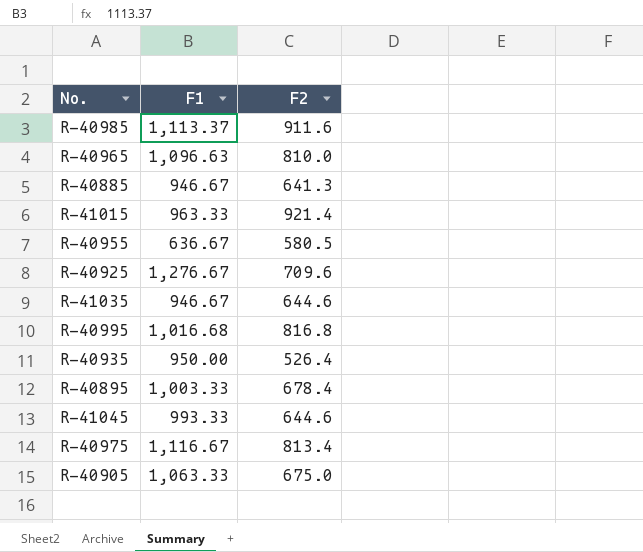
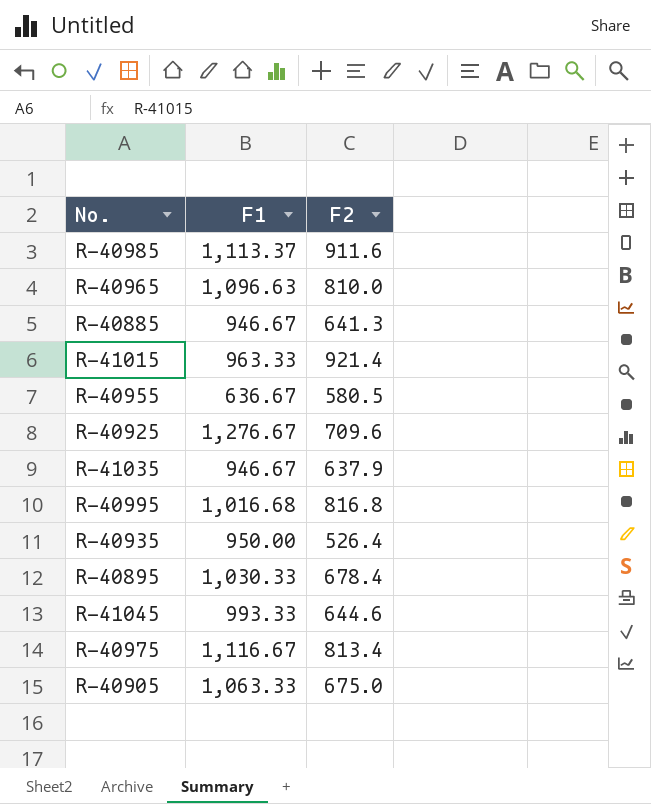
R-41035 | F2: 644.6 -> 637.9
R-40895 | F1: 1,003.33 -> 1,030.33

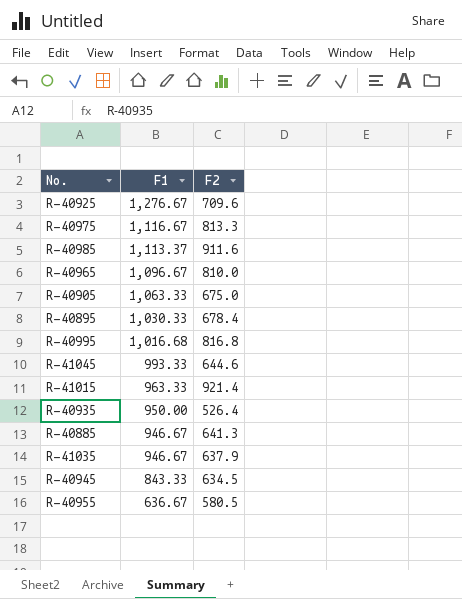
row order: none -> F1 descending
R-40975 | F2: 813.4 -> 813.3
R-40965 | F1: 1,096.63 -> 1,096.67
row R-40945: none -> 843.33 | 634.5

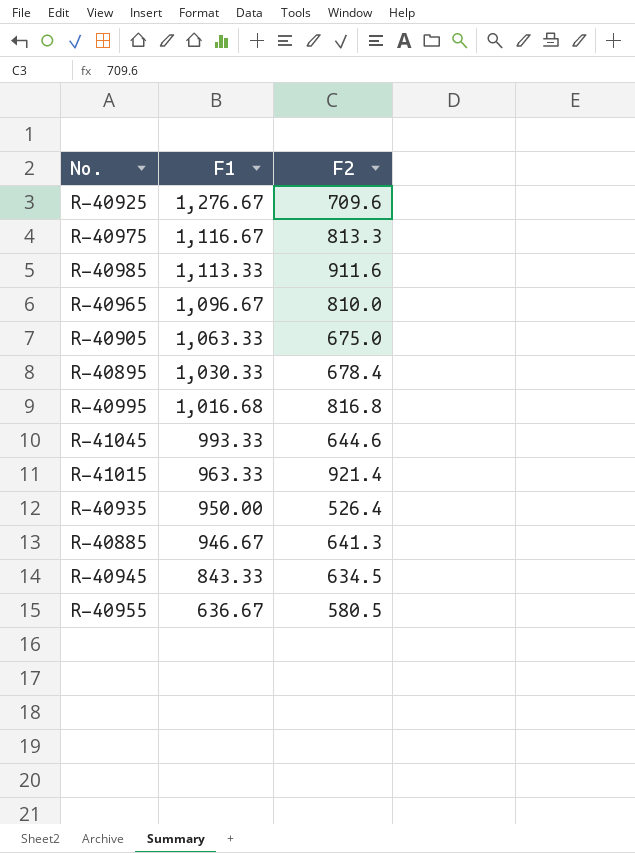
row R-41035: 946.67 | 637.9 -> none
R-40985 | F1: 1,113.37 -> 1,113.33

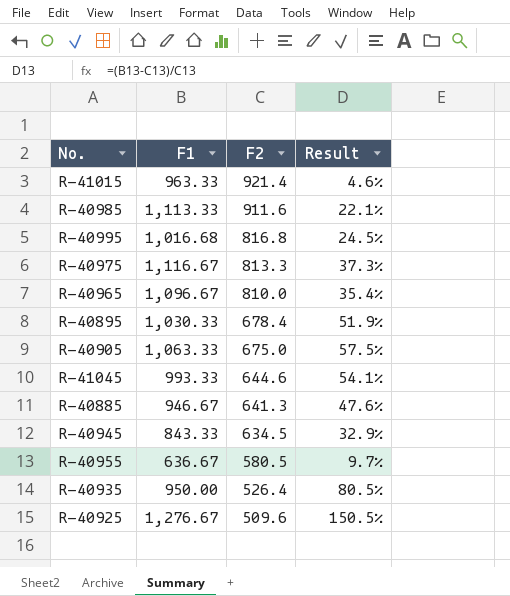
row order: F1 descending -> F2 descending
column Result | formula: none -> ([F1] - [F2]) / [F2]
R-40925 | F2: 709.6 -> 509.6

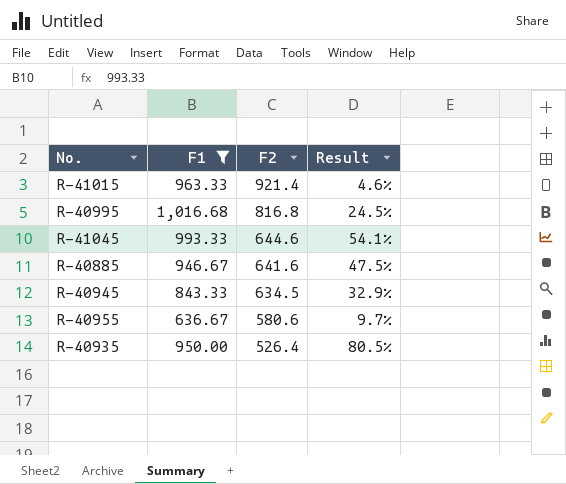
filter: none -> F1 <= 1,016.68
R-40885 | F2: 641.3 -> 641.6
R-40885 | Result: 47.6% -> 47.5%
R-40955 | F2: 580.5 -> 580.6

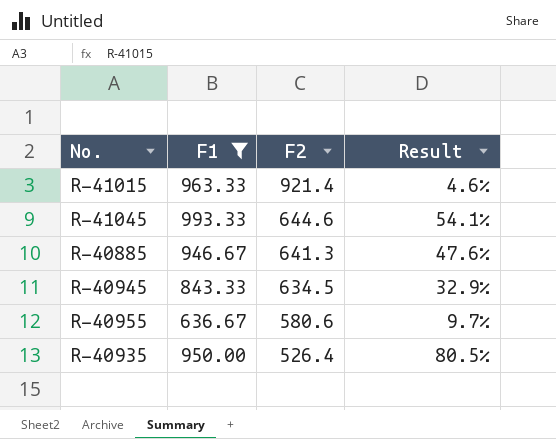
row R-40995: 1,016.68 | 816.8 | 24.5% -> none
R-40885 | F2: 641.6 -> 641.3
R-40885 | Result: 47.5% -> 47.6%

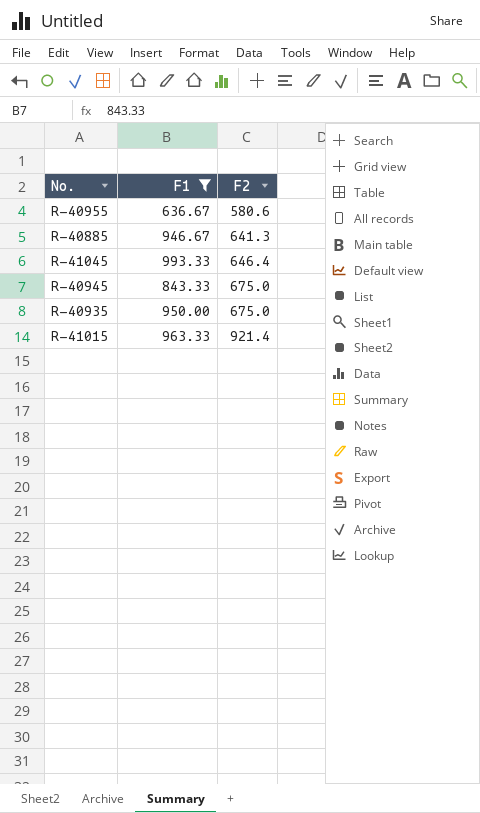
row order: F2 descending -> F2 ascending
column Result | formula: ([F1] - [F2]) / [F2] -> none
R-41045 | F2: 644.6 -> 646.4
R-40945 | F2: 634.5 -> 675.0
R-40935 | F2: 526.4 -> 675.0

